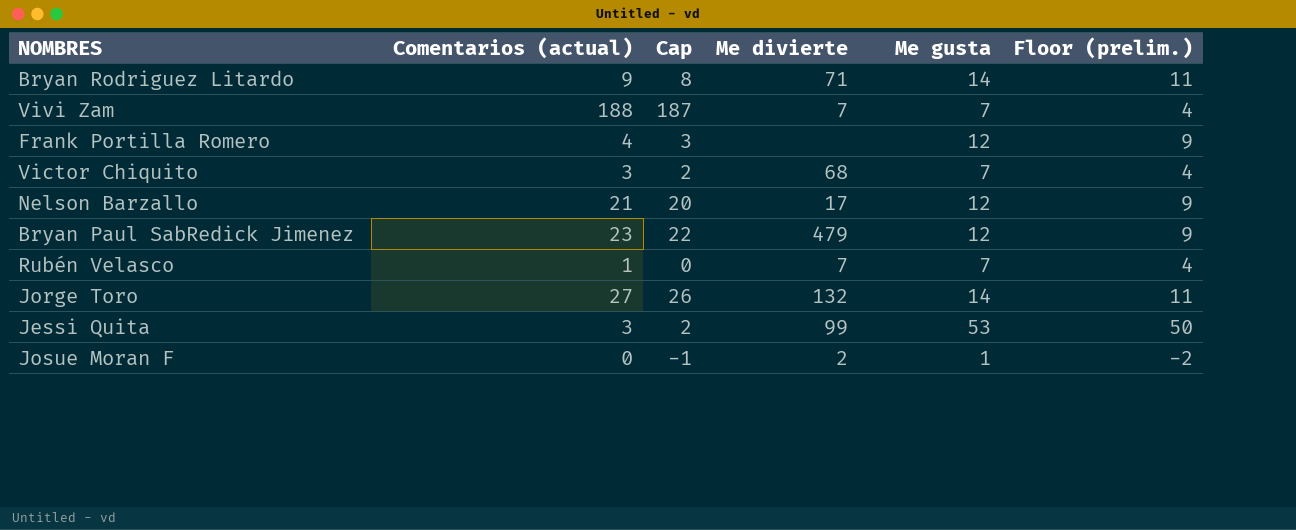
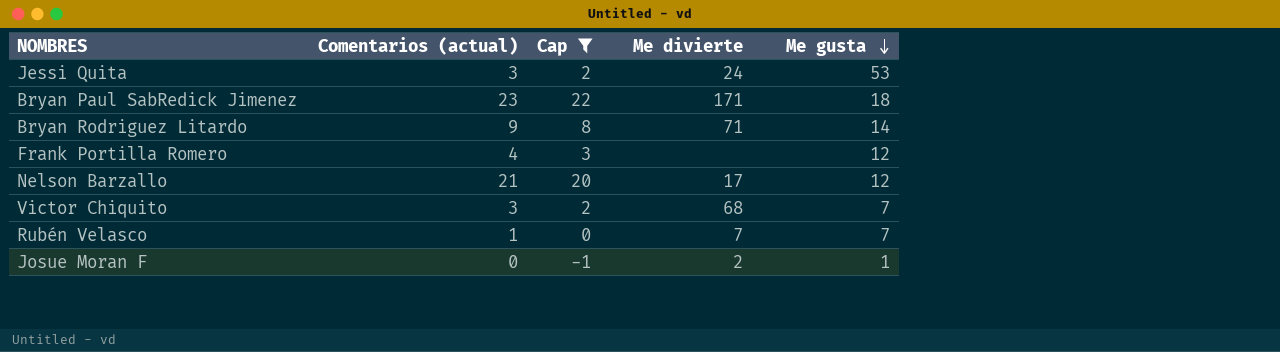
filter: none -> Cap <= 22
row order: none -> Me gusta descending
column Floor (prelim.) | formula: [Me gusta] - 3 -> none
Jessi Quita | Me divierte: 99 -> 24
Bryan Paul SabRedick Jimenez | Me divierte: 479 -> 171
Bryan Paul SabRedick Jimenez | Me gusta: 12 -> 18

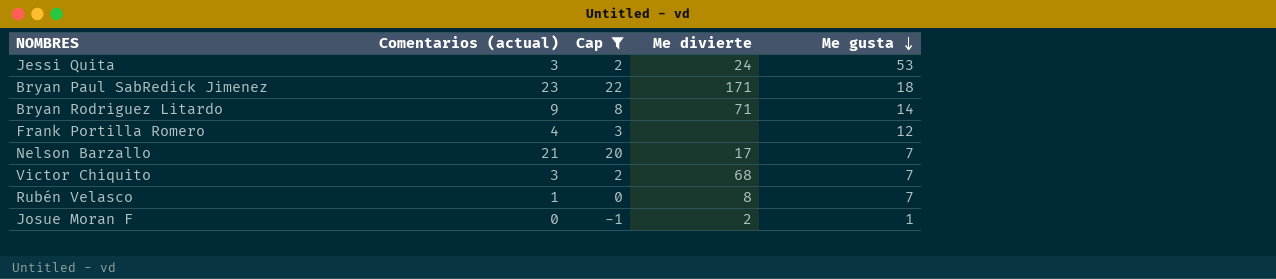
Nelson Barzallo | Me gusta: 12 -> 7
Rubén Velasco | Me divierte: 7 -> 8

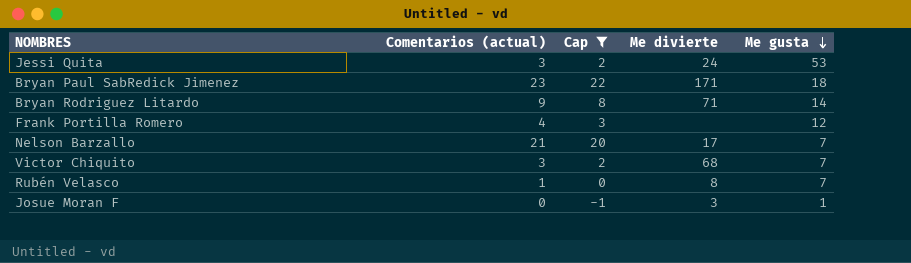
Josue Moran F | Me divierte: 2 -> 3

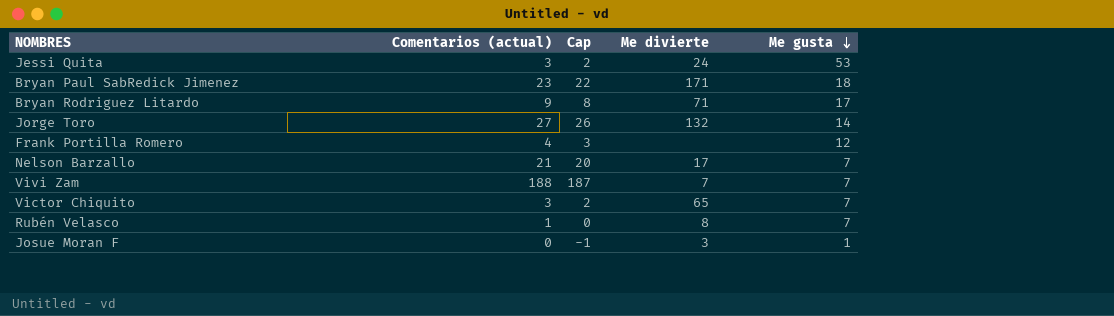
filter: Cap <= 22 -> none
Bryan Rodriguez Litardo | Me gusta: 14 -> 17
Victor Chiquito | Me divierte: 68 -> 65

